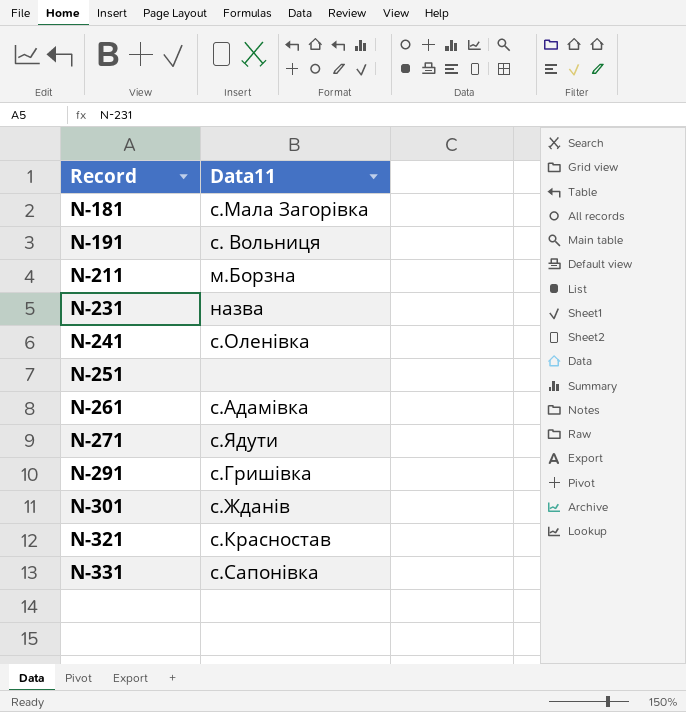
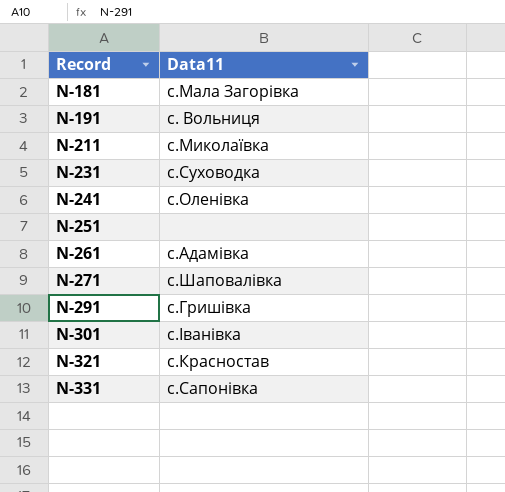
N-211 | Data11: м.Борзна -> с.Миколаївка
N-231 | Data11: назва -> с.Суховодка
N-271 | Data11: с.Ядути -> с.Шаповалівка
N-301 | Data11: с.Жданів -> с.Іванівка

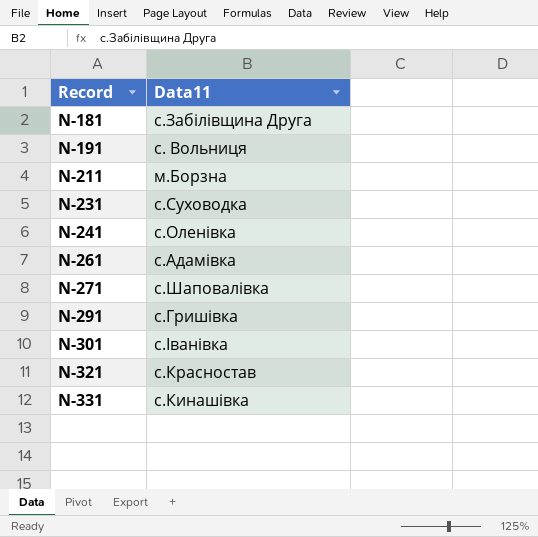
row N-251: none -> none
N-181 | Data11: с.Мала Загорівка -> с.Забілівщина Друга
N-211 | Data11: с.Миколаївка -> м.Борзна
N-331 | Data11: с.Сапонівка -> с.Кинашівка

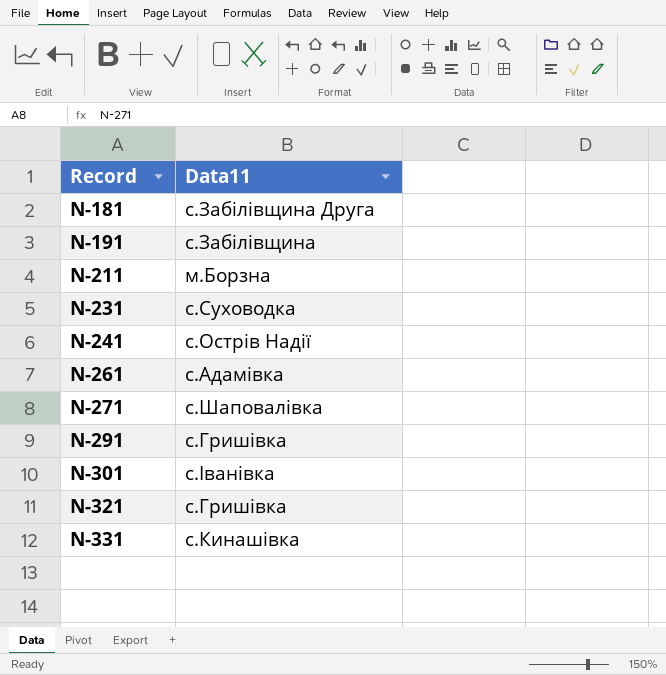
N-191 | Data11: с. Вольниця -> с.Забілівщина
N-241 | Data11: с.Оленівка -> с.Острів Надії
N-321 | Data11: с.Красностав -> с.Гришівка

